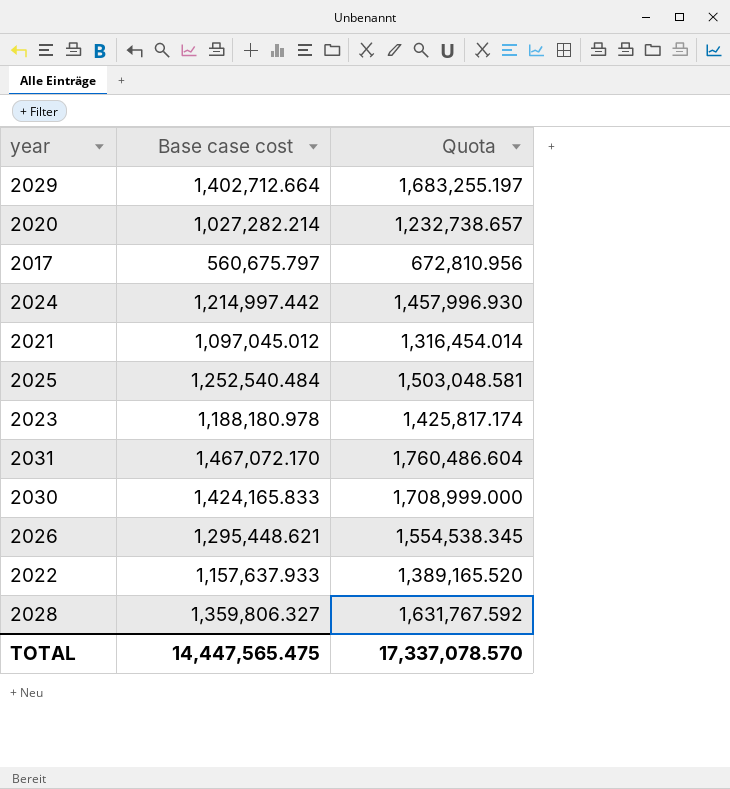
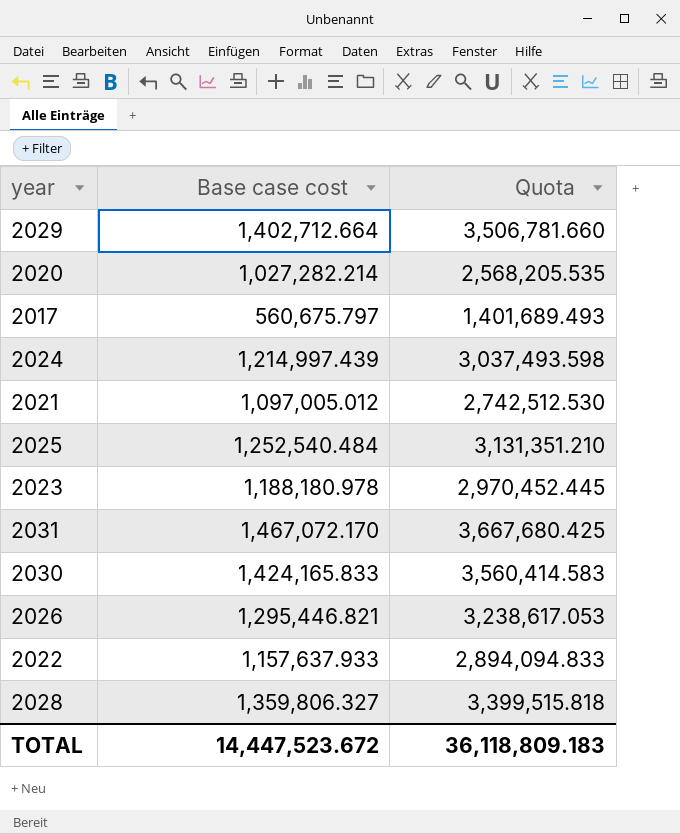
column Quota | formula: [Base case cost] * 1.2 -> [Base case cost] * 2.5
2024 | Base case cost: 1,214,997.442 -> 1,214,997.439
2021 | Base case cost: 1,097,045.012 -> 1,097,005.012
2026 | Base case cost: 1,295,448.621 -> 1,295,446.821
TOTAL | Base case cost: 14,447,565.475 -> 14,447,523.672
TOTAL | Quota: 17,337,078.570 -> 36,118,809.183

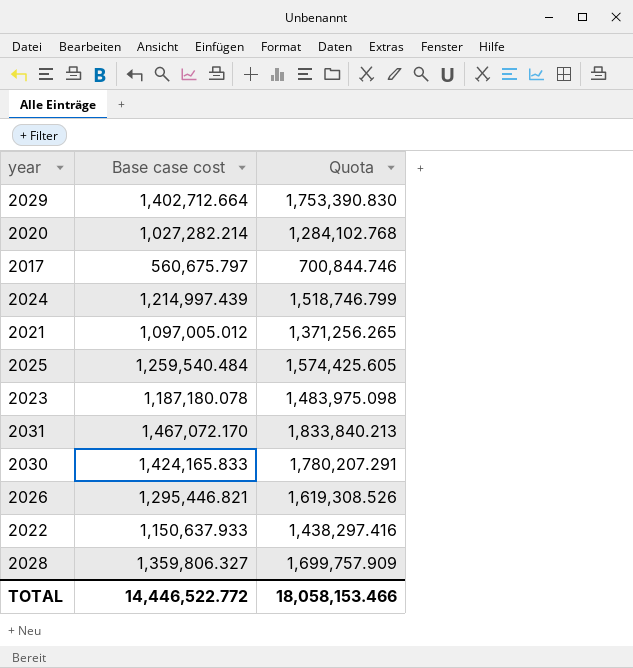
column Quota | formula: [Base case cost] * 2.5 -> [Base case cost] * 1.25
2025 | Base case cost: 1,252,540.484 -> 1,259,540.484
2023 | Base case cost: 1,188,180.978 -> 1,187,180.078
2022 | Base case cost: 1,157,637.933 -> 1,150,637.933
TOTAL | Base case cost: 14,447,523.672 -> 14,446,522.772
TOTAL | Quota: 36,118,809.183 -> 18,058,153.466

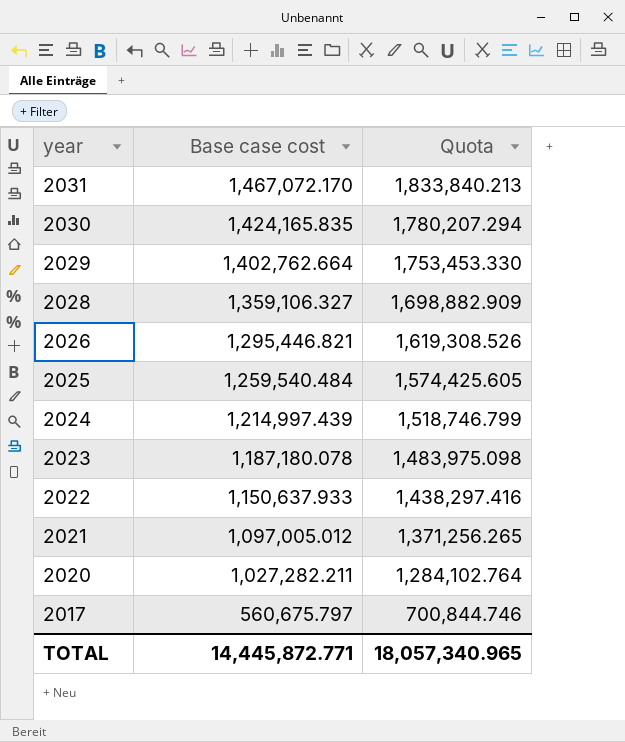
row order: none -> year descending
2030 | Base case cost: 1,424,165.833 -> 1,424,165.835
2030 | Quota: 1,780,207.291 -> 1,780,207.294
2029 | Base case cost: 1,402,712.664 -> 1,402,762.664
2029 | Quota: 1,753,390.830 -> 1,753,453.330
2028 | Base case cost: 1,359,806.327 -> 1,359,106.327
2028 | Quota: 1,699,757.909 -> 1,698,882.909
2020 | Base case cost: 1,027,282.214 -> 1,027,282.211
2020 | Quota: 1,284,102.768 -> 1,284,102.764
TOTAL | Base case cost: 14,446,522.772 -> 14,445,872.771
TOTAL | Quota: 18,058,153.466 -> 18,057,340.965

